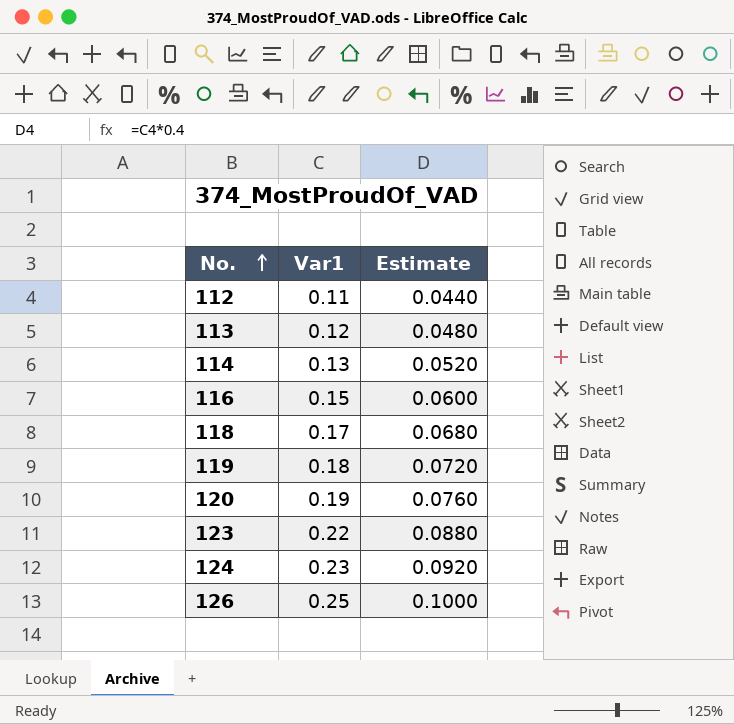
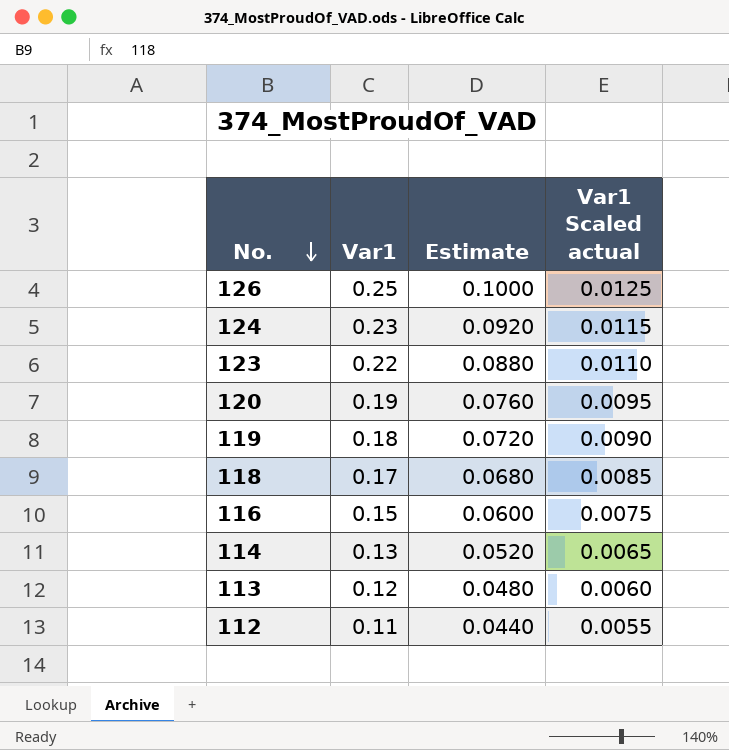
row order: No. ascending -> No. descending
column Var1 Scaled actual | formula: none -> [Var1] * 0.05

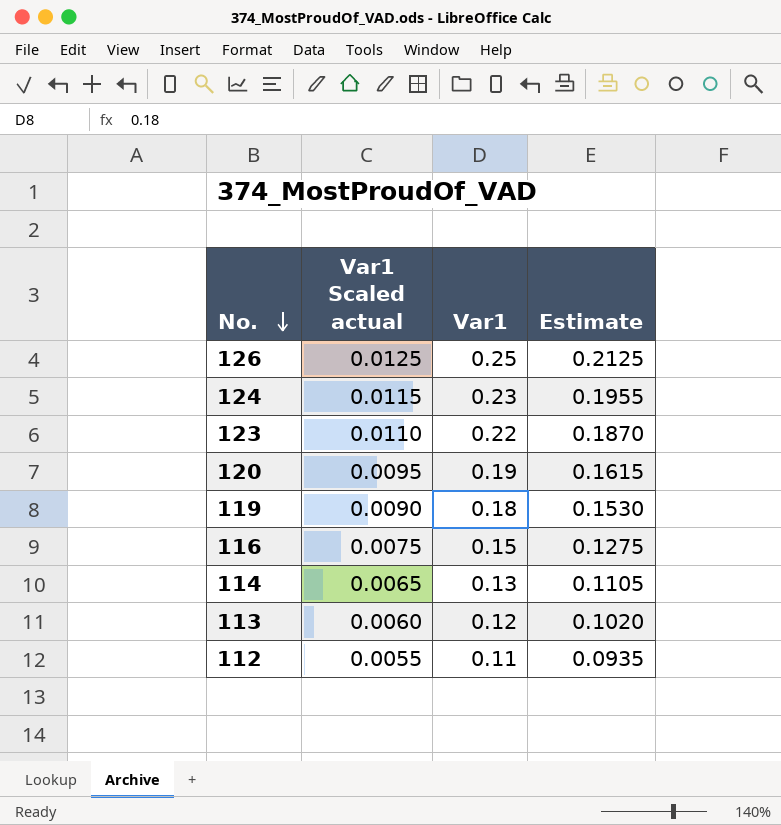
column Var1 Scaled actual | position: 4 -> 2
column Estimate | formula: [Var1] * 0.4 -> [Var1] * 0.85
row 118: 0.17 | 0.0680 | 0.0085 -> none

